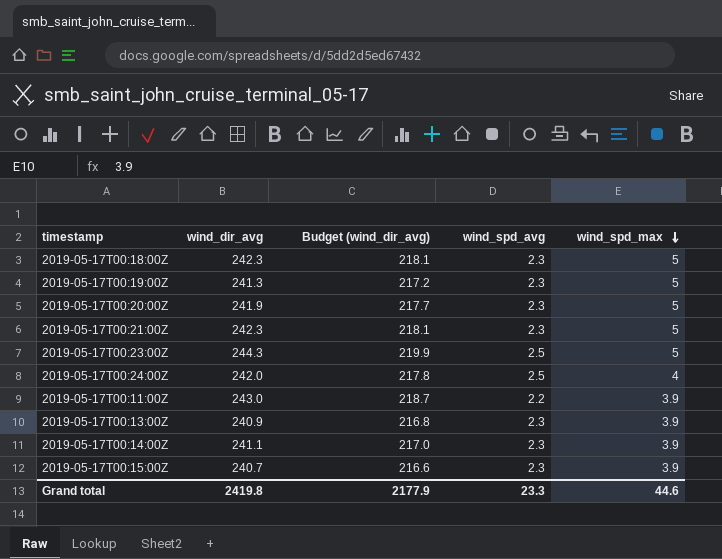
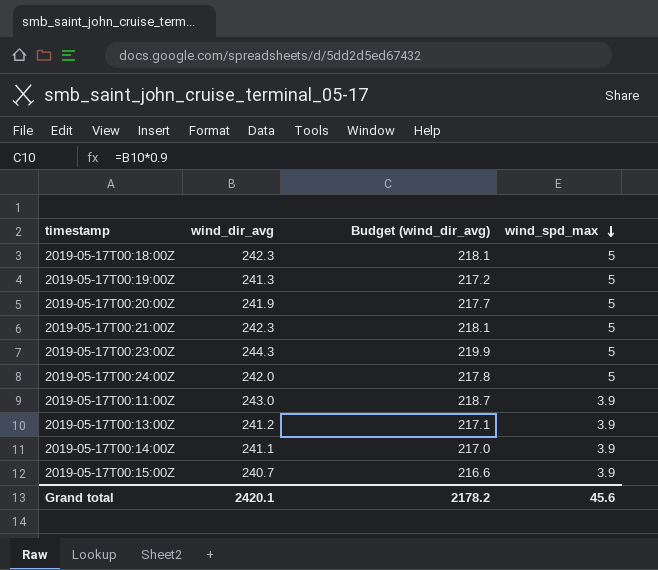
column wind_spd_avg | position: 4 -> none
2019-05-17T00:24:00Z | wind_spd_max: 4 -> 5
2019-05-17T00:13:00Z | wind_dir_avg: 240.9 -> 241.2
2019-05-17T00:13:00Z | Budget (wind_dir_avg): 216.8 -> 217.1
Grand total | wind_dir_avg: 2419.8 -> 2420.1
Grand total | Budget (wind_dir_avg): 2177.9 -> 2178.2
Grand total | wind_spd_max: 44.6 -> 45.6

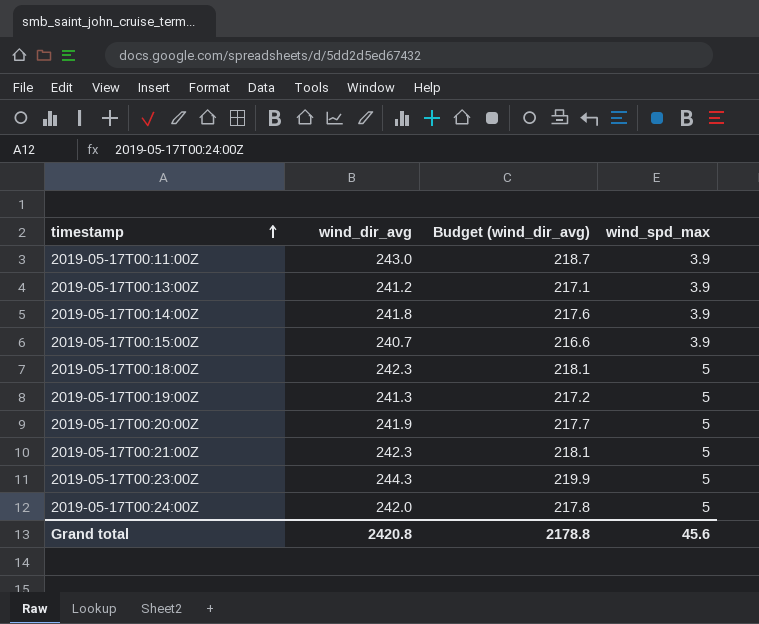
row order: wind_spd_max descending -> timestamp ascending
2019-05-17T00:14:00Z | wind_dir_avg: 241.1 -> 241.8
2019-05-17T00:14:00Z | Budget (wind_dir_avg): 217.0 -> 217.6
Grand total | wind_dir_avg: 2420.1 -> 2420.8
Grand total | Budget (wind_dir_avg): 2178.2 -> 2178.8

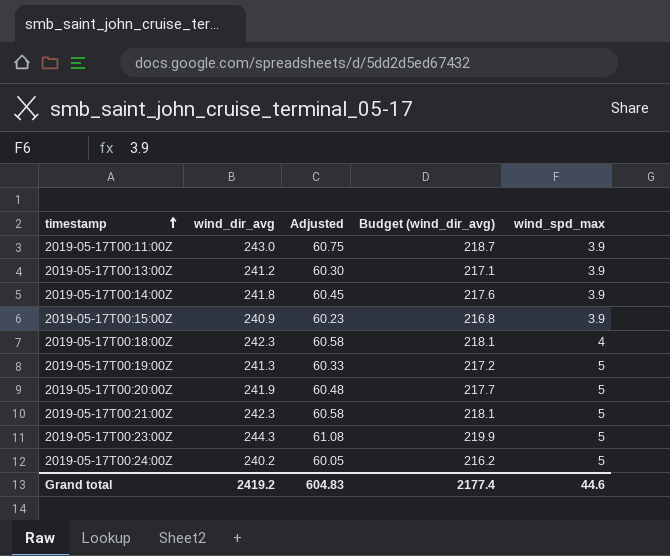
column Adjusted | formula: none -> [wind_dir_avg] * 0.25
2019-05-17T00:15:00Z | wind_dir_avg: 240.7 -> 240.9
2019-05-17T00:15:00Z | Budget (wind_dir_avg): 216.6 -> 216.8
2019-05-17T00:18:00Z | wind_spd_max: 5 -> 4
2019-05-17T00:24:00Z | wind_dir_avg: 242.0 -> 240.2
2019-05-17T00:24:00Z | Budget (wind_dir_avg): 217.8 -> 216.2
Grand total | wind_dir_avg: 2420.8 -> 2419.2
Grand total | Budget (wind_dir_avg): 2178.8 -> 2177.4
Grand total | wind_spd_max: 45.6 -> 44.6

